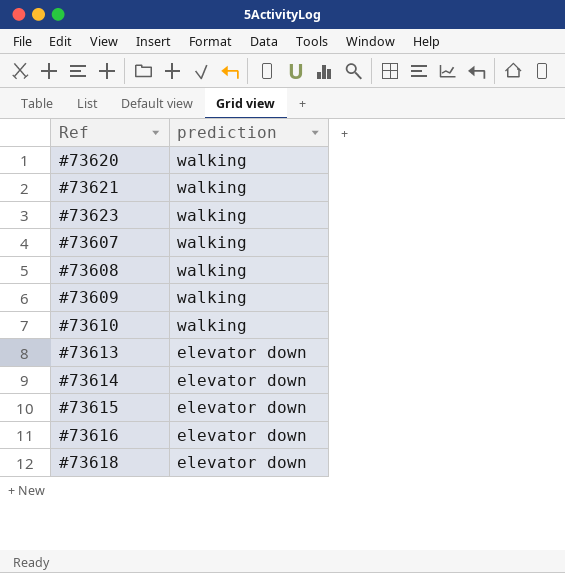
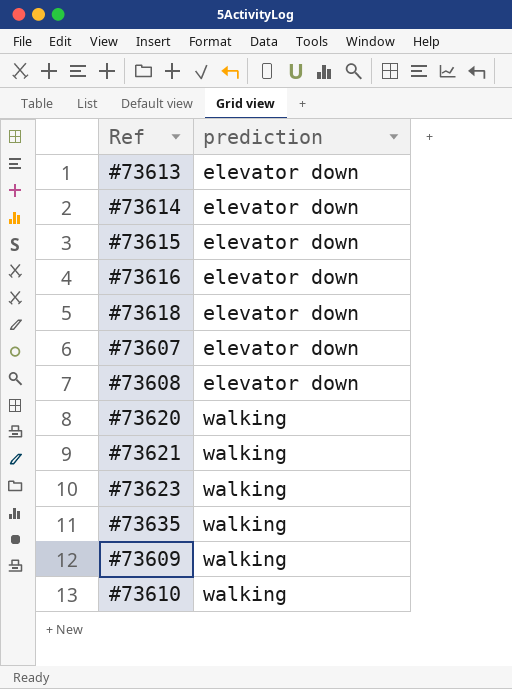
row order: prediction descending -> prediction ascending
#73607 | prediction: walking -> elevator down
#73608 | prediction: walking -> elevator down
row #73635: none -> walking

